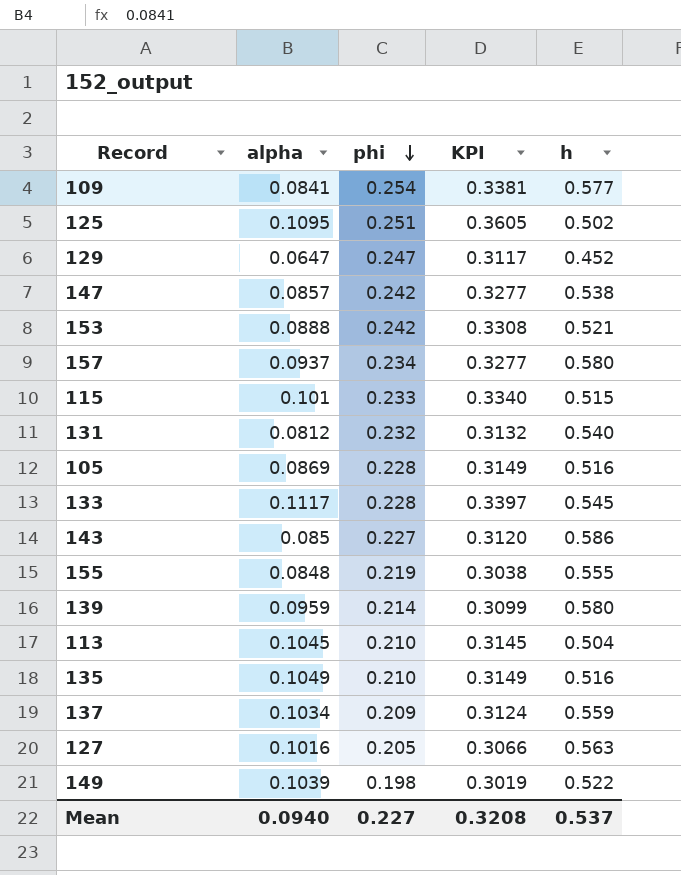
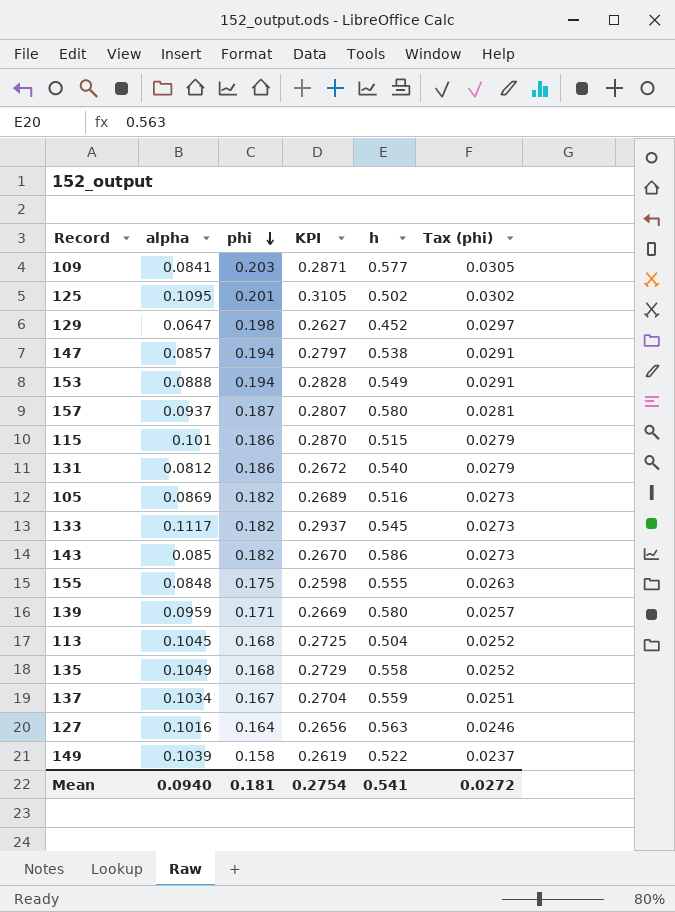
column Tax (phi) | formula: none -> [phi] * 0.15
109 | phi: 0.254 -> 0.203
109 | KPI: 0.3381 -> 0.2871
125 | phi: 0.251 -> 0.201
125 | KPI: 0.3605 -> 0.3105
129 | phi: 0.247 -> 0.198
129 | KPI: 0.3117 -> 0.2627
147 | phi: 0.242 -> 0.194
147 | KPI: 0.3277 -> 0.2797
153 | phi: 0.242 -> 0.194
153 | KPI: 0.3308 -> 0.2828
153 | h: 0.521 -> 0.549
157 | phi: 0.234 -> 0.187
157 | KPI: 0.3277 -> 0.2807
115 | phi: 0.233 -> 0.186
115 | KPI: 0.3340 -> 0.2870
131 | phi: 0.232 -> 0.186
131 | KPI: 0.3132 -> 0.2672
105 | phi: 0.228 -> 0.182
105 | KPI: 0.3149 -> 0.2689
133 | phi: 0.228 -> 0.182
133 | KPI: 0.3397 -> 0.2937
143 | phi: 0.227 -> 0.182
143 | KPI: 0.3120 -> 0.2670
155 | phi: 0.219 -> 0.175
155 | KPI: 0.3038 -> 0.2598
139 | phi: 0.214 -> 0.171
139 | KPI: 0.3099 -> 0.2669
113 | phi: 0.210 -> 0.168
113 | KPI: 0.3145 -> 0.2725
135 | phi: 0.210 -> 0.168
135 | KPI: 0.3149 -> 0.2729
135 | h: 0.516 -> 0.558
137 | phi: 0.209 -> 0.167
137 | KPI: 0.3124 -> 0.2704
127 | phi: 0.205 -> 0.164
127 | KPI: 0.3066 -> 0.2656
149 | phi: 0.198 -> 0.158
149 | KPI: 0.3019 -> 0.2619
Mean | phi: 0.227 -> 0.181
Mean | KPI: 0.3208 -> 0.2754
Mean | h: 0.537 -> 0.541

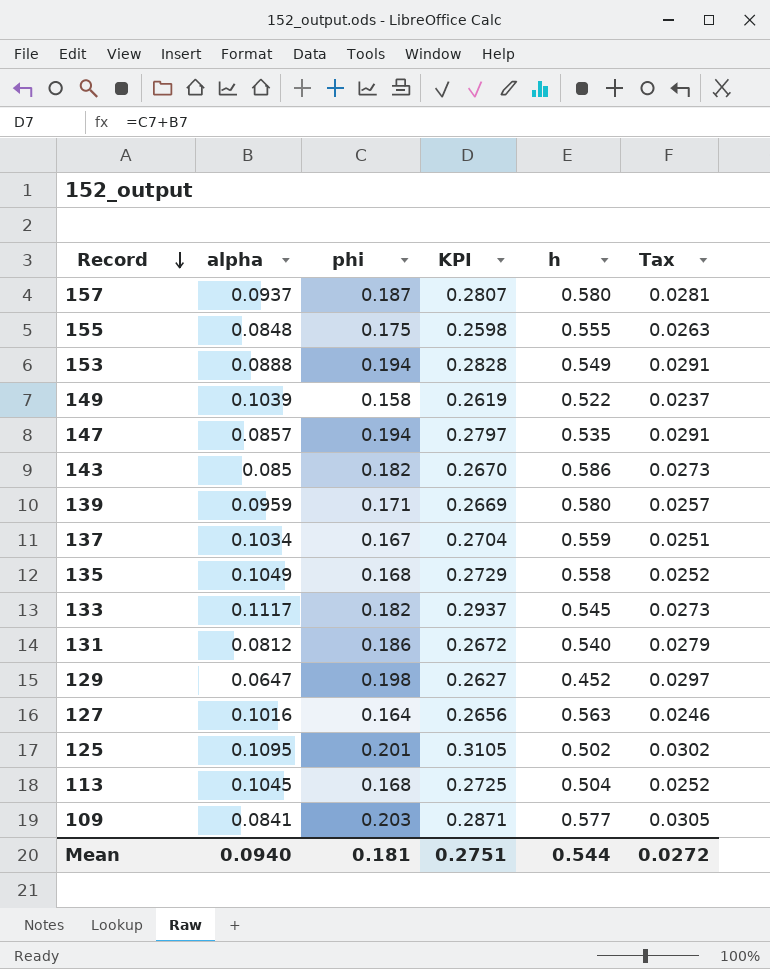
row order: phi descending -> Record descending
column name: Tax (phi) -> Tax
row 115: 0.101 | 0.186 | 0.2870 | 0.515 | 0.0279 -> none
row 105: 0.0869 | 0.182 | 0.2689 | 0.516 | 0.0273 -> none
147 | h: 0.538 -> 0.535
Mean | KPI: 0.2754 -> 0.2751
Mean | h: 0.541 -> 0.544

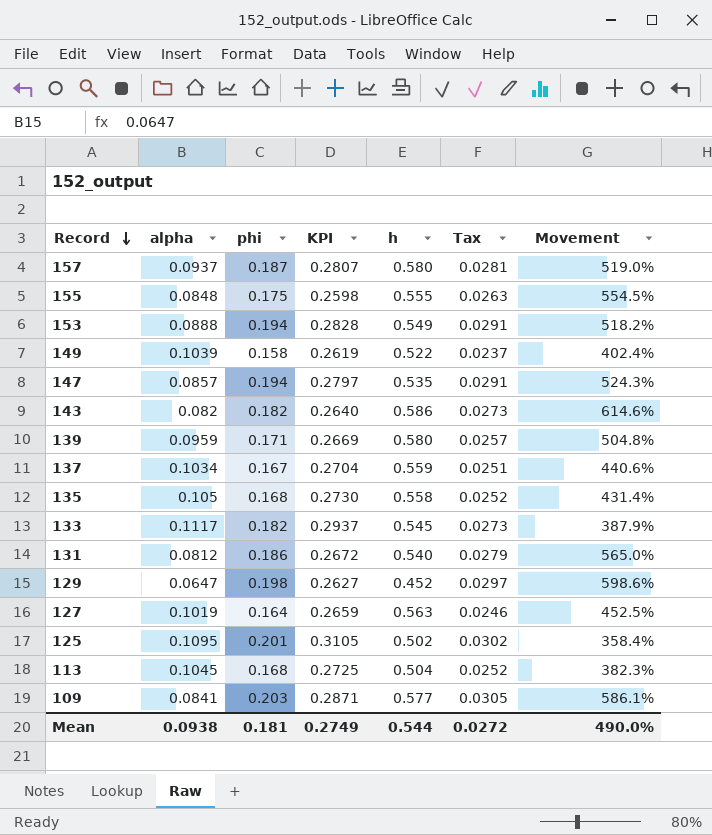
column Movement | formula: none -> ([h] - [alpha]) / [alpha]
143 | alpha: 0.085 -> 0.082
143 | KPI: 0.2670 -> 0.2640
135 | alpha: 0.1049 -> 0.105
135 | KPI: 0.2729 -> 0.2730
127 | alpha: 0.1016 -> 0.1019
127 | KPI: 0.2656 -> 0.2659
Mean | alpha: 0.0940 -> 0.0938
Mean | KPI: 0.2751 -> 0.2749

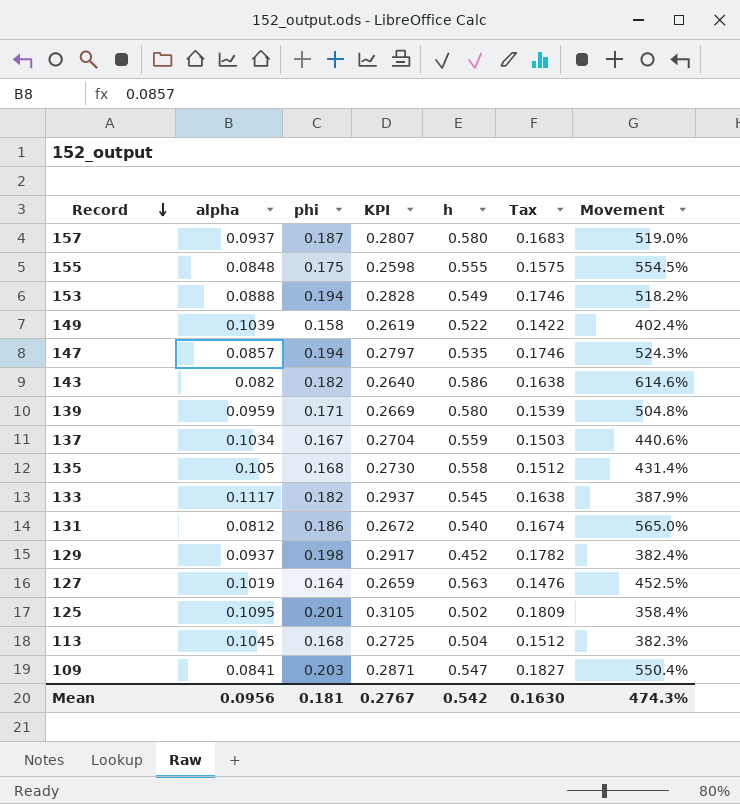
column Tax | formula: [phi] * 0.15 -> [phi] * 0.9
129 | alpha: 0.0647 -> 0.0937
129 | KPI: 0.2627 -> 0.2917
129 | Movement: 598.6% -> 382.4%
109 | h: 0.577 -> 0.547
109 | Movement: 586.1% -> 550.4%
Mean | alpha: 0.0938 -> 0.0956
Mean | KPI: 0.2749 -> 0.2767
Mean | h: 0.544 -> 0.542
Mean | Tax: 0.0272 -> 0.1630
Mean | Movement: 490.0% -> 474.3%

